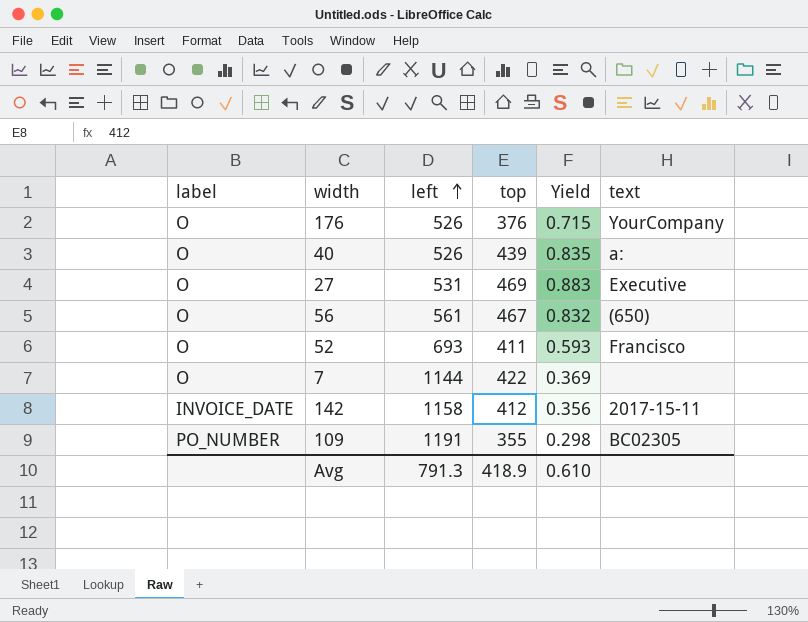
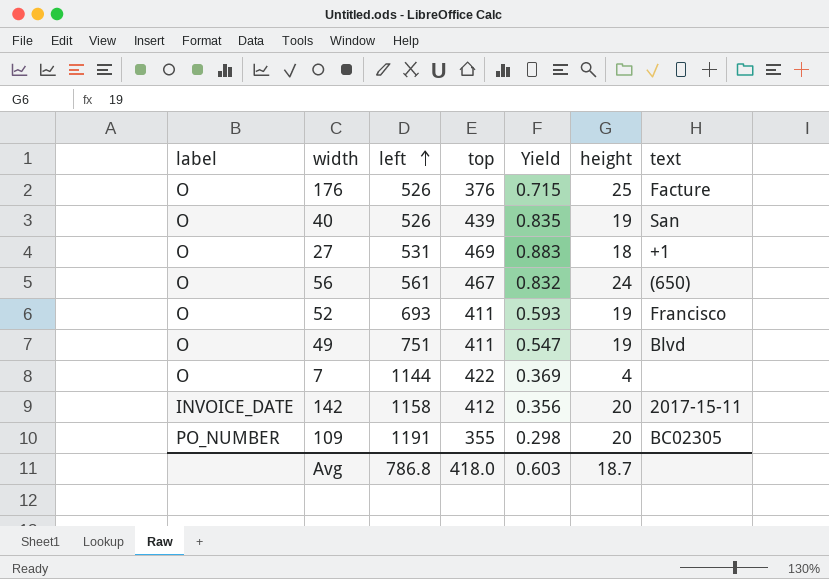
column height | position: none -> 6
176 | text: YourCompany -> Facture
40 | text: a: -> San
27 | text: Executive -> +1
row 49: none -> O | 751 | 411 | 0.547 | 19 | Blvd
Avg | left: 791.3 -> 786.8
Avg | top: 418.9 -> 418.0
Avg | Yield: 0.610 -> 0.603

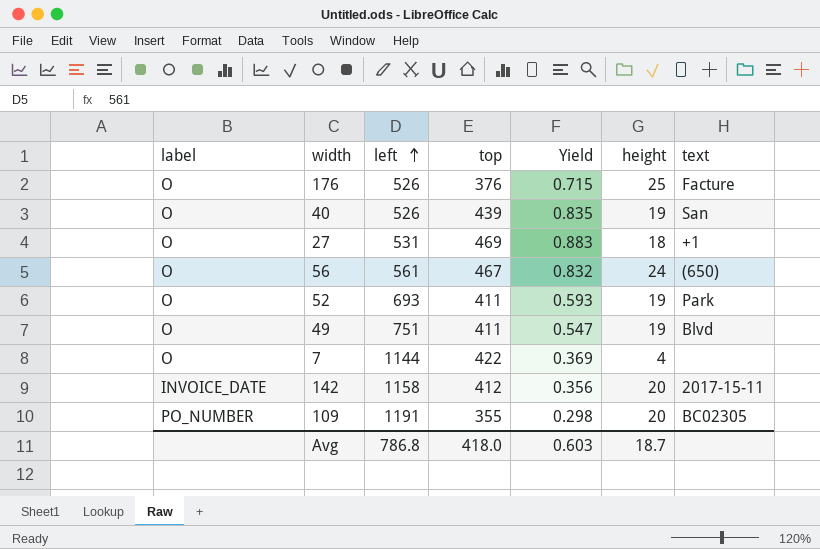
52 | text: Francisco -> Park

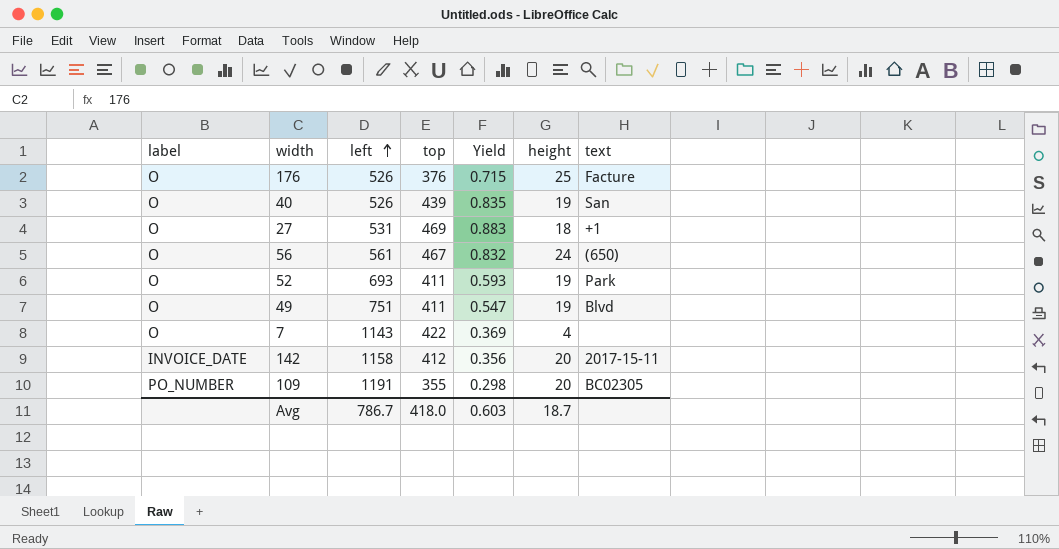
7 | left: 1144 -> 1143
Avg | left: 786.8 -> 786.7

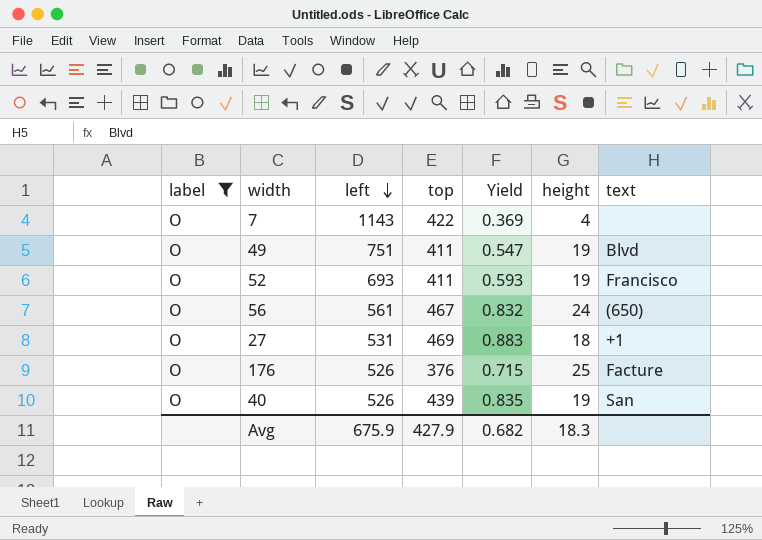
filter: none -> label = O
row order: left ascending -> left descending
52 | text: Park -> Francisco
Avg | left: 786.7 -> 675.9
Avg | top: 418.0 -> 427.9
Avg | Yield: 0.603 -> 0.682
Avg | height: 18.7 -> 18.3

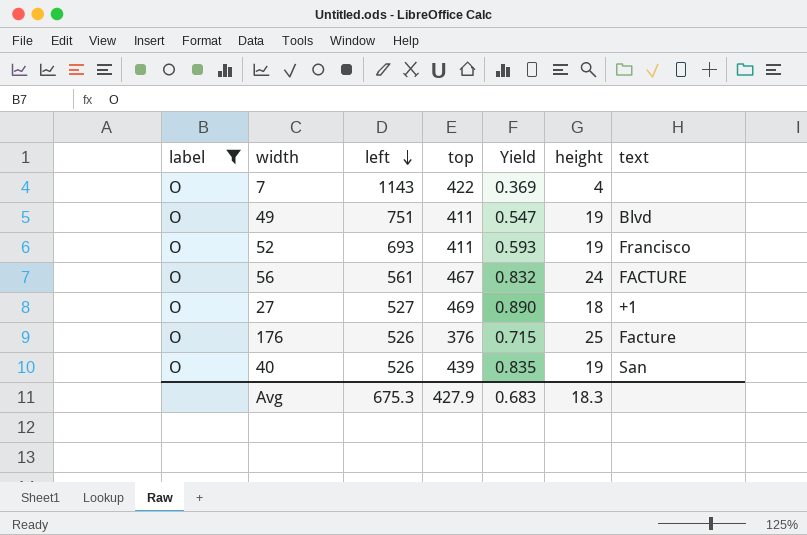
56 | text: (650) -> FACTURE
27 | left: 531 -> 527
27 | Yield: 0.883 -> 0.890
Avg | left: 675.9 -> 675.3
Avg | Yield: 0.682 -> 0.683

